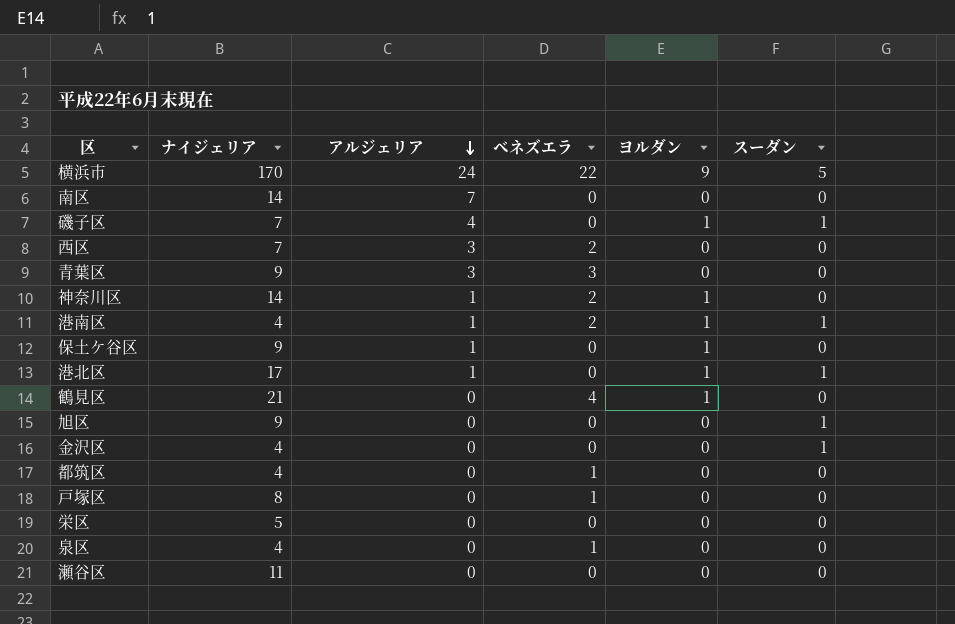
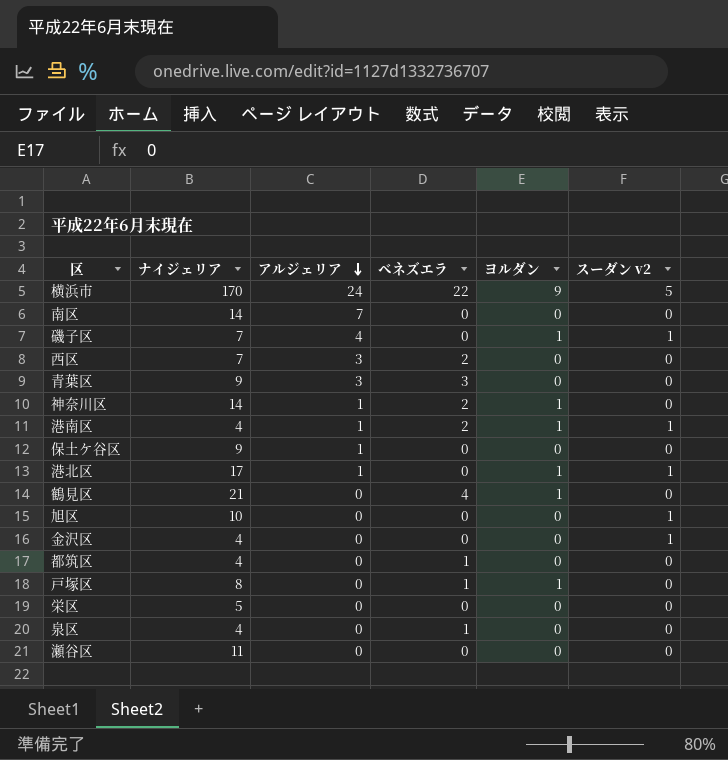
column name: スーダン -> スーダン v2
保土ケ谷区 | ヨルダン: 1 -> 0
旭区 | ナイジェリア: 9 -> 10
戸塚区 | ヨルダン: 0 -> 1

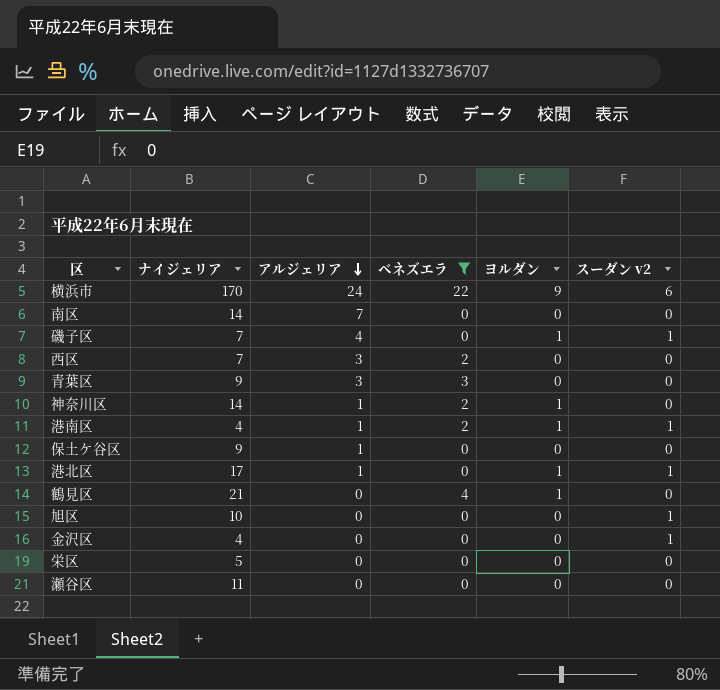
filter: none -> ベネズエラ != 1
横浜市 | スーダン v2: 5 -> 6

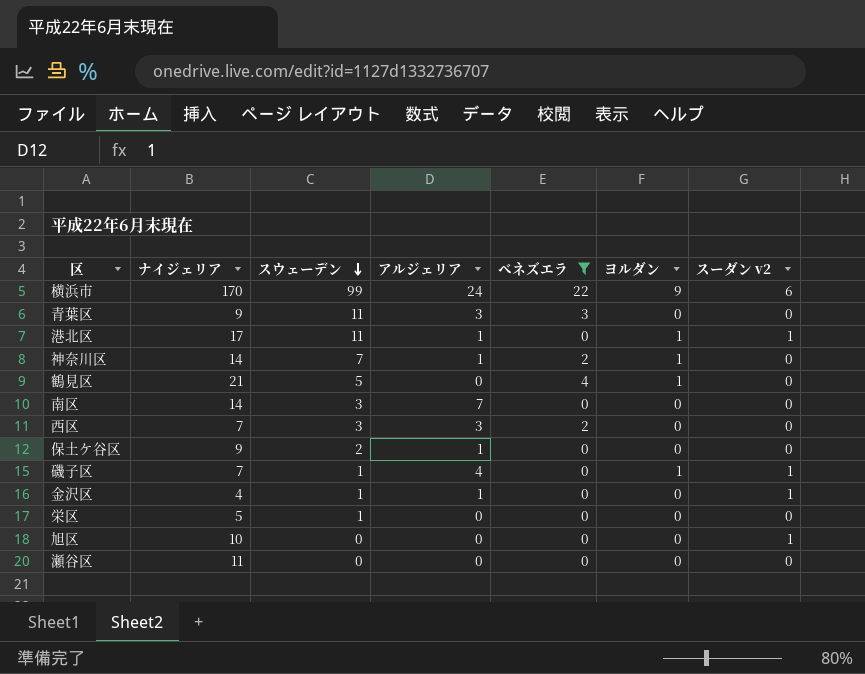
row order: アルジェリア descending -> スウェーデン descending
column スウェーデン | position: none -> 3
row 港南区: 4 | 1 | 2 | 1 | 1 -> none
金沢区 | アルジェリア: 0 -> 1

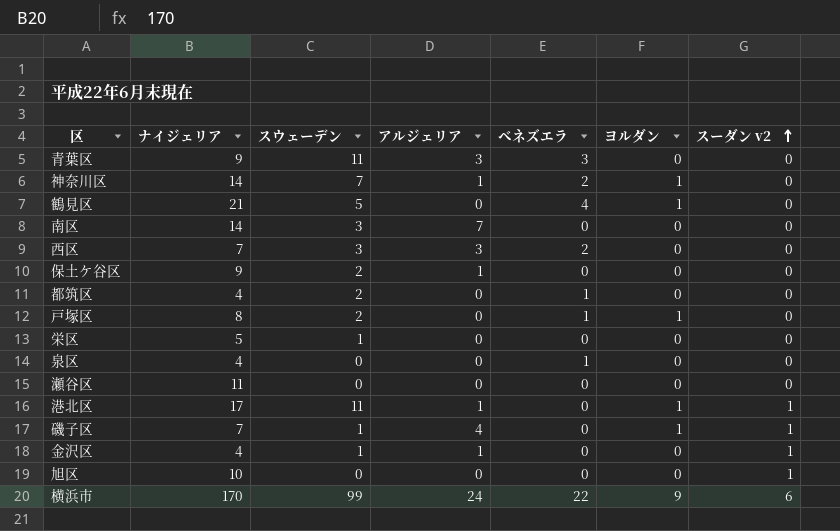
filter: ベネズエラ != 1 -> none
row order: スウェーデン descending -> スーダン v2 ascending

